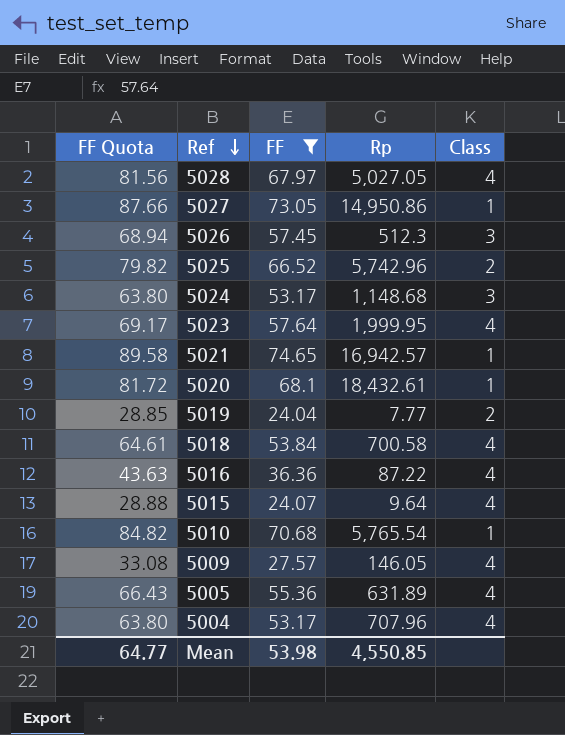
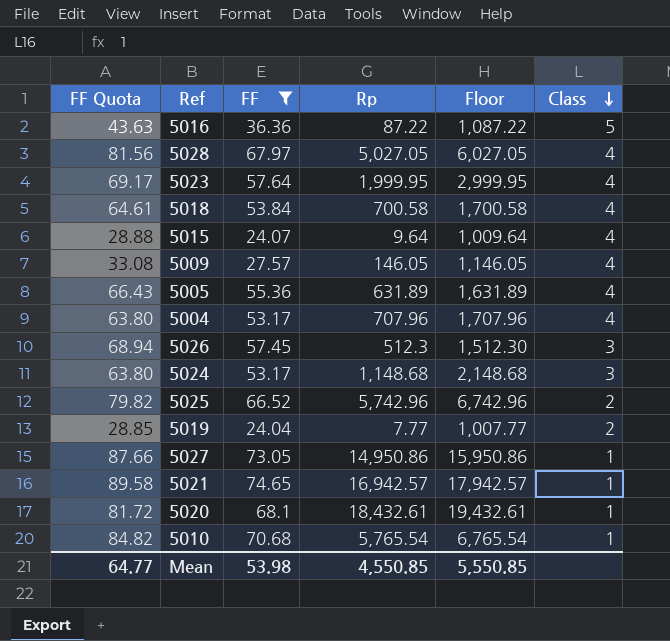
row order: Ref descending -> Class descending
column Floor | formula: none -> [Rp] + 1000
5016 | Class: 4 -> 5

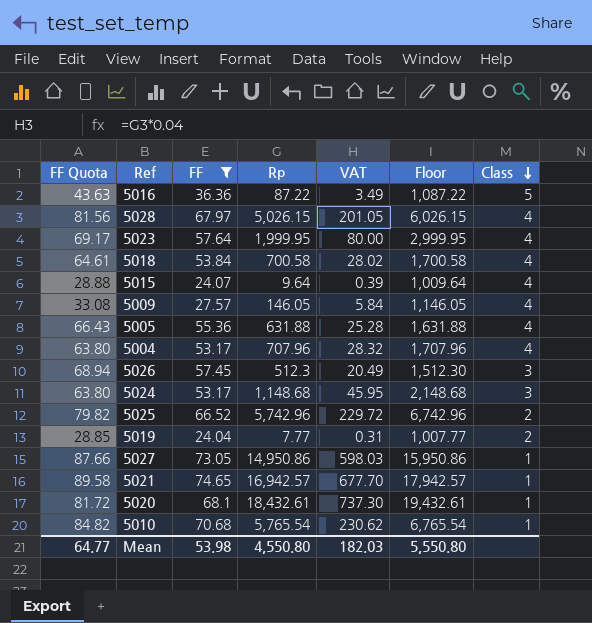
column VAT | formula: none -> [Rp] * 0.04
5028 | Rp: 5,027.05 -> 5,026.15
5028 | Floor: 6,027.05 -> 6,026.15
5005 | Rp: 631.89 -> 631.88
5005 | Floor: 1,631.89 -> 1,631.88
Mean | Rp: 4,550.85 -> 4,550.80
Mean | Floor: 5,550.85 -> 5,550.80

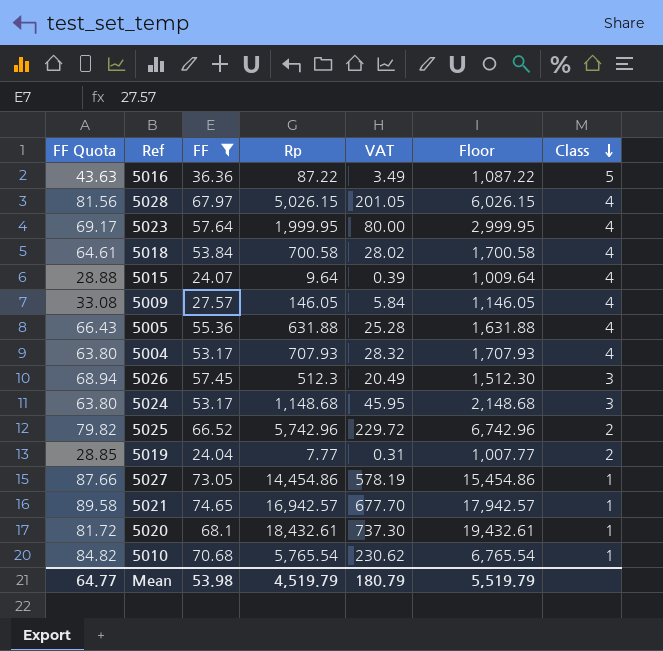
5004 | Rp: 707.96 -> 707.93
5004 | Floor: 1,707.96 -> 1,707.93
5027 | Rp: 14,950.86 -> 14,454.86
5027 | VAT: 598.03 -> 578.19
5027 | Floor: 15,950.86 -> 15,454.86
Mean | Rp: 4,550.80 -> 4,519.79
Mean | VAT: 182.03 -> 180.79
Mean | Floor: 5,550.80 -> 5,519.79

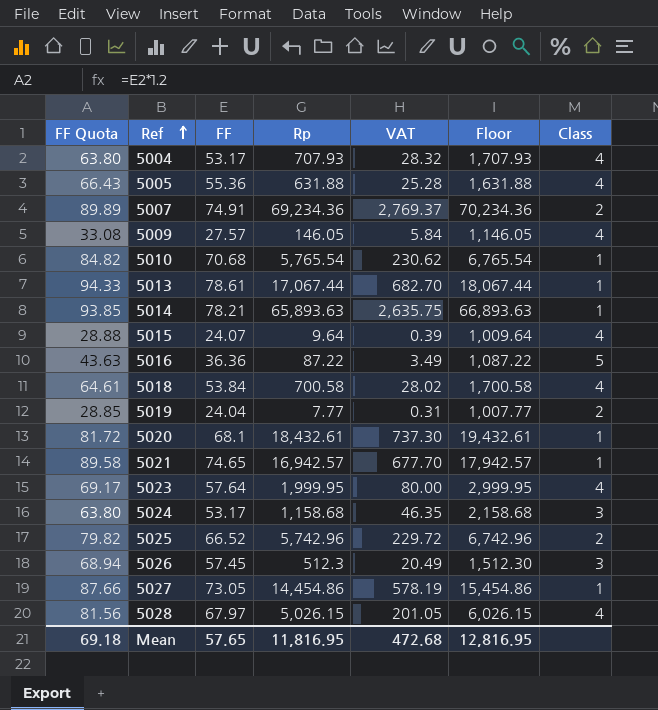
filter: FF <= 74.65 -> none
row order: Class descending -> Ref ascending
5024 | Rp: 1,148.68 -> 1,158.68
5024 | VAT: 45.95 -> 46.35
5024 | Floor: 2,148.68 -> 2,158.68
Mean | FF Quota: 64.77 -> 69.18
Mean | FF: 53.98 -> 57.65
Mean | Rp: 4,519.79 -> 11,816.95
Mean | VAT: 180.79 -> 472.68
Mean | Floor: 5,519.79 -> 12,816.95

